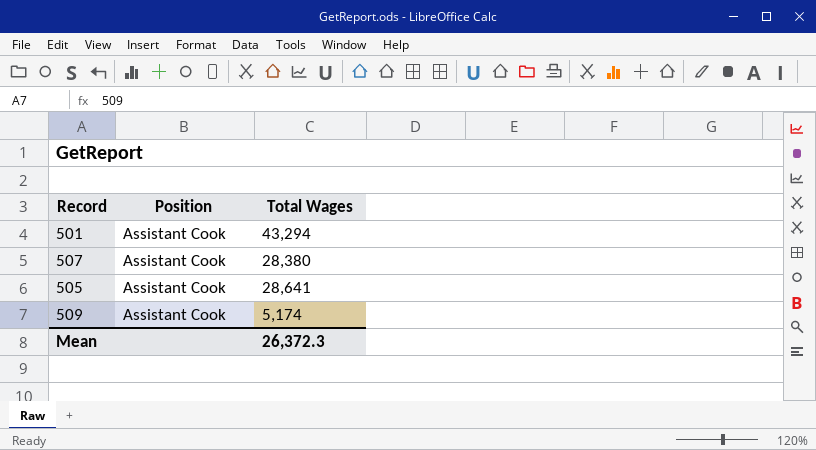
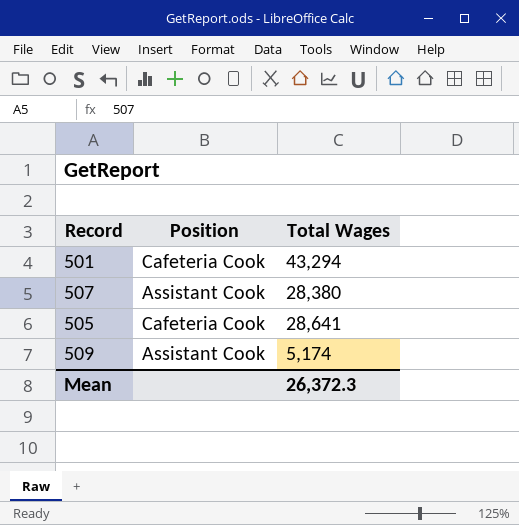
501 | Position: Assistant Cook -> Cafeteria Cook
505 | Position: Assistant Cook -> Cafeteria Cook

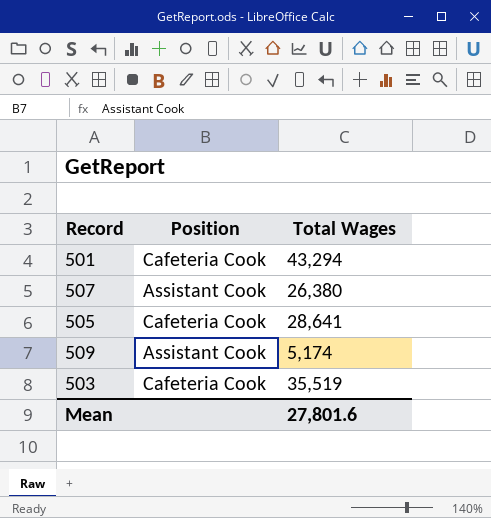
507 | Total Wages: 28,380 -> 26,380
row 503: none -> Cafeteria Cook | 35,519
Mean | Total Wages: 26,372.3 -> 27,801.6

